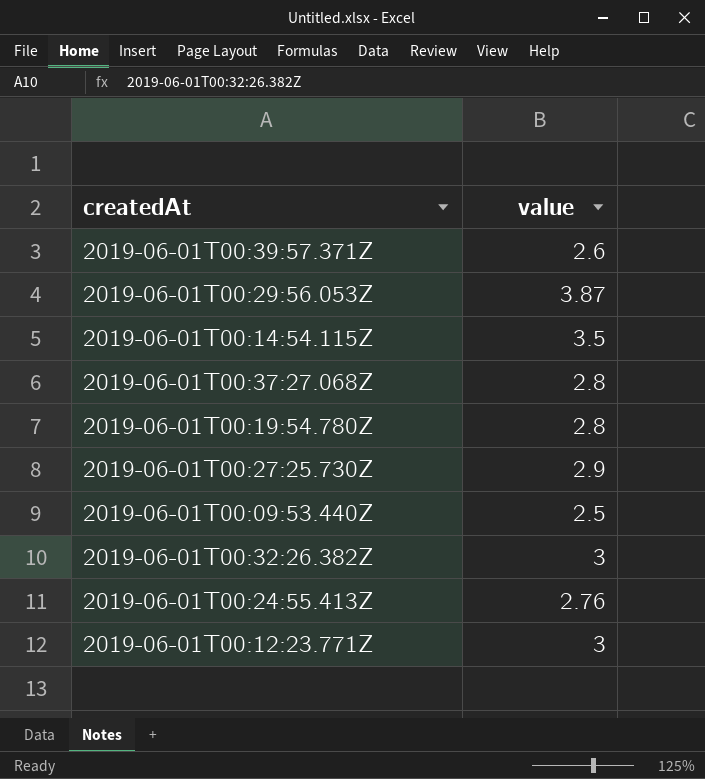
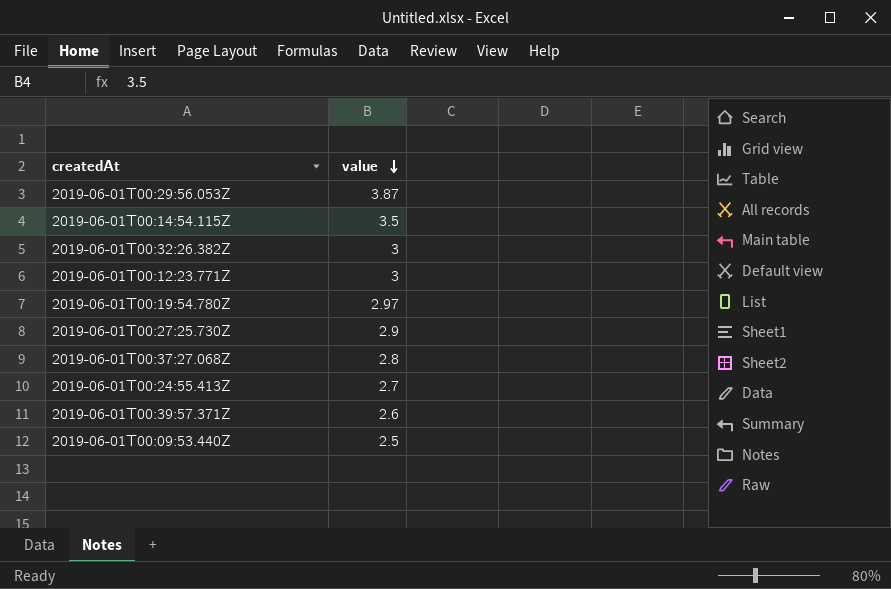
row order: none -> value descending
2019-06-01T00:19:54.780Z | value: 2.8 -> 2.97
2019-06-01T00:24:55.413Z | value: 2.76 -> 2.7

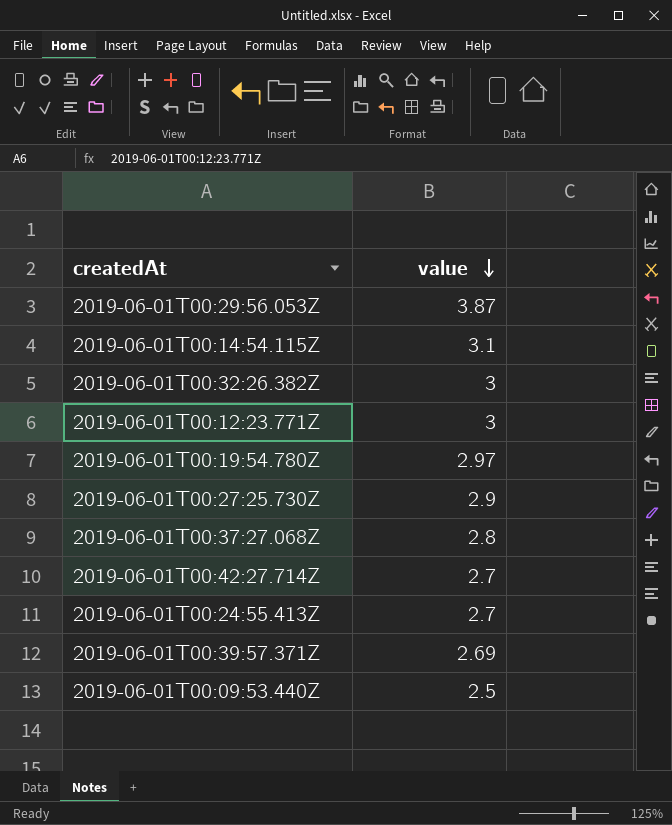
2019-06-01T00:14:54.115Z | value: 3.5 -> 3.1
row 2019-06-01T00:42:27.714Z: none -> 2.7
2019-06-01T00:39:57.371Z | value: 2.6 -> 2.69

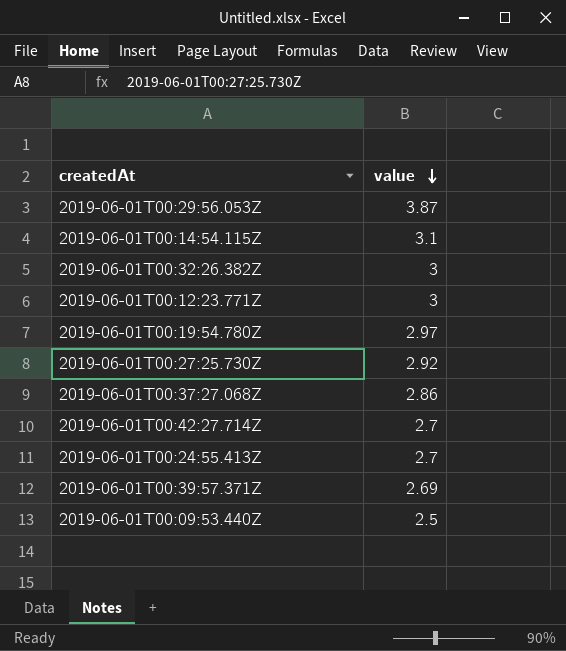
2019-06-01T00:27:25.730Z | value: 2.9 -> 2.92
2019-06-01T00:37:27.068Z | value: 2.8 -> 2.86

